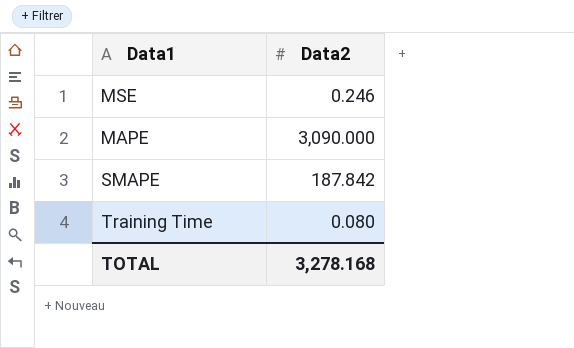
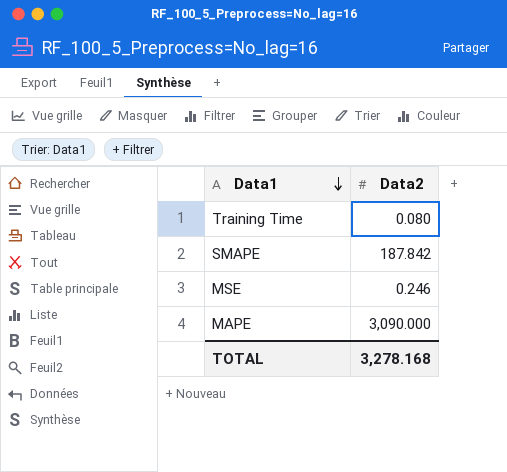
row order: none -> Data1 descending

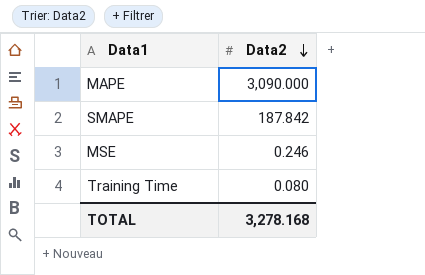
row order: Data1 descending -> Data2 descending

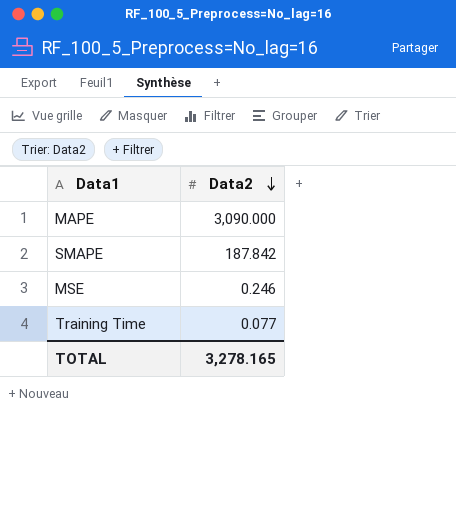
Training Time | Data2: 0.080 -> 0.077
TOTAL | Data2: 3,278.168 -> 3,278.165

